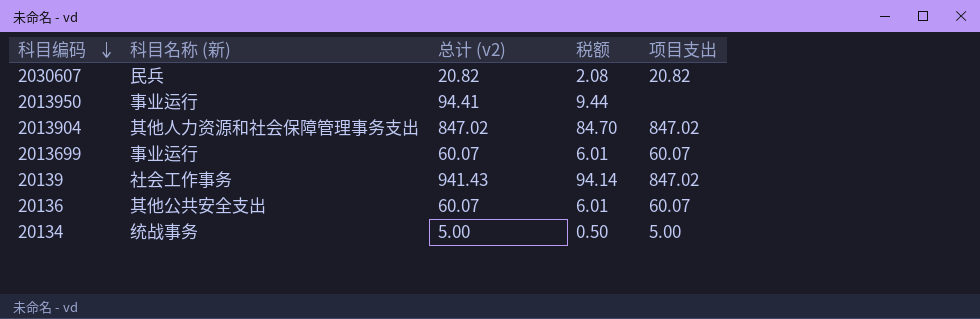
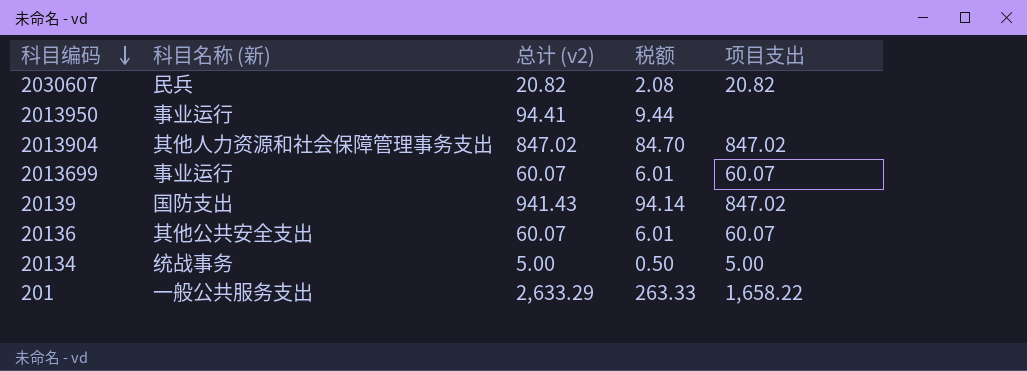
20139 | 科目名称 (新): 社会工作事务 -> 国防支出
row 201: none -> 一般公共服务支出 | 2,633.29 | 263.33 | 1,658.22

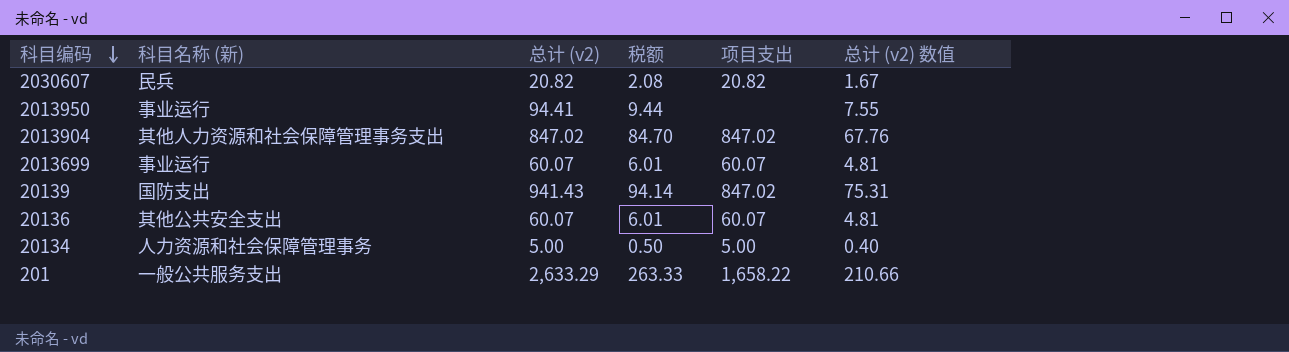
column 总计 (v2) 数值 | formula: none -> [总计 (v2)] * 0.08
20134 | 科目名称 (新): 统战事务 -> 人力资源和社会保障管理事务

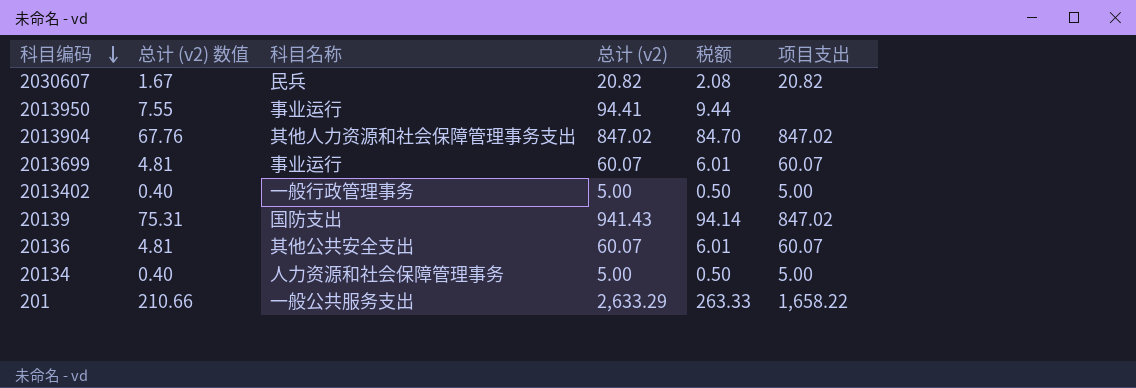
column 总计 (v2) 数值 | position: 6 -> 2
column name: 科目名称 (新) -> 科目名称
row 2013402: none -> 0.40 | 一般行政管理事务 | 5.00 | 0.50 | 5.00

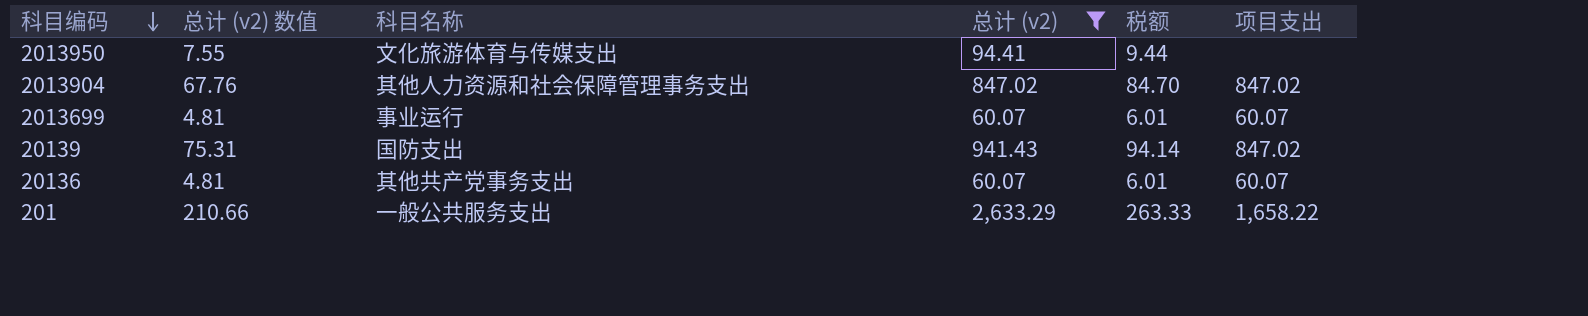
filter: none -> 总计 (v2) >= 60.07
2013950 | 科目名称: 事业运行 -> 文化旅游体育与传媒支出
20136 | 科目名称: 其他公共安全支出 -> 其他共产党事务支出

